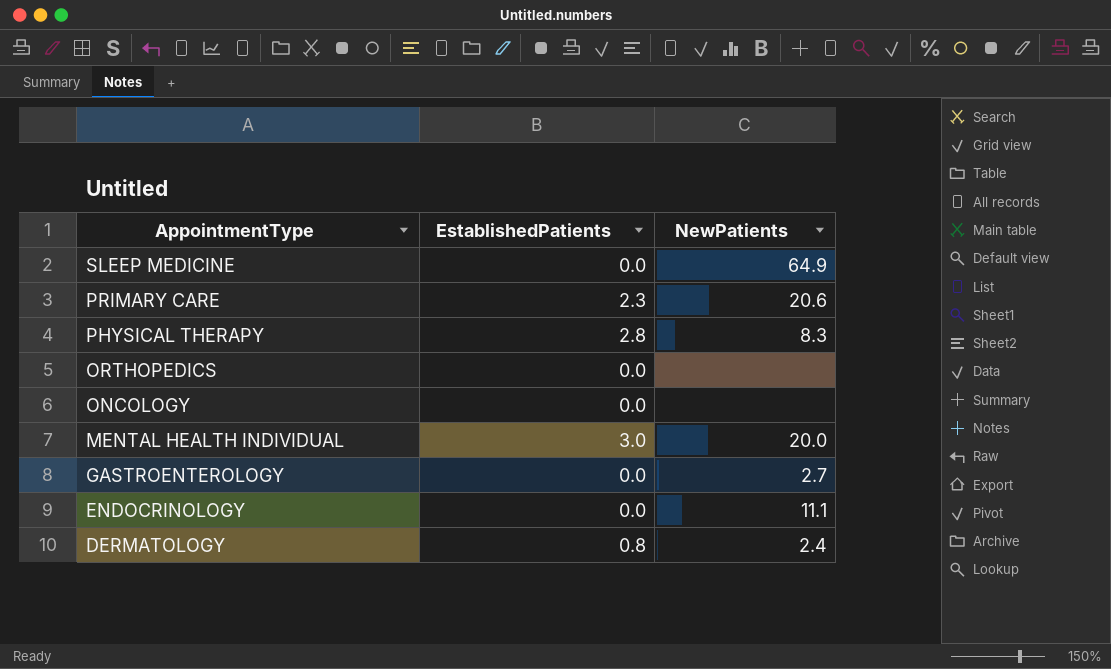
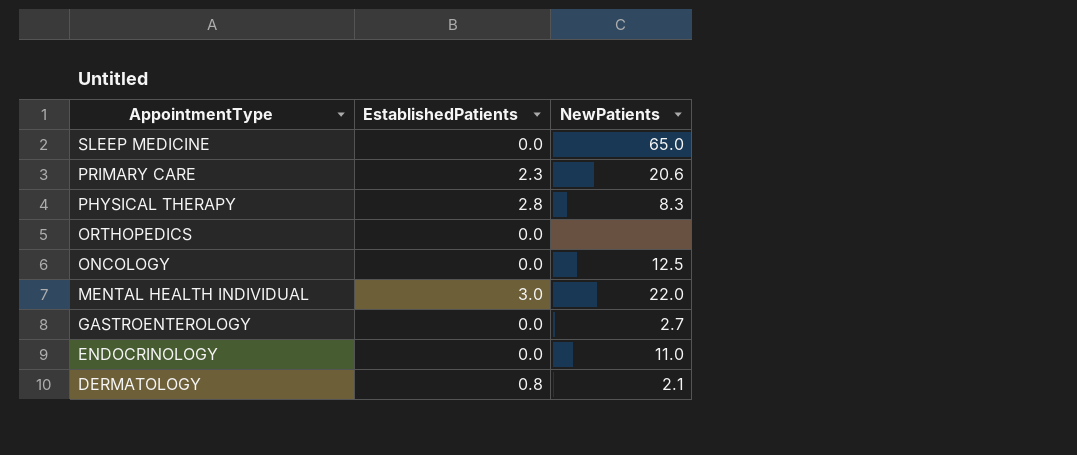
SLEEP MEDICINE | NewPatients: 64.9 -> 65.0
ONCOLOGY | NewPatients: none -> 12.5
MENTAL HEALTH INDIVIDUAL | NewPatients: 20.0 -> 22.0
ENDOCRINOLOGY | NewPatients: 11.1 -> 11.0
DERMATOLOGY | NewPatients: 2.4 -> 2.1

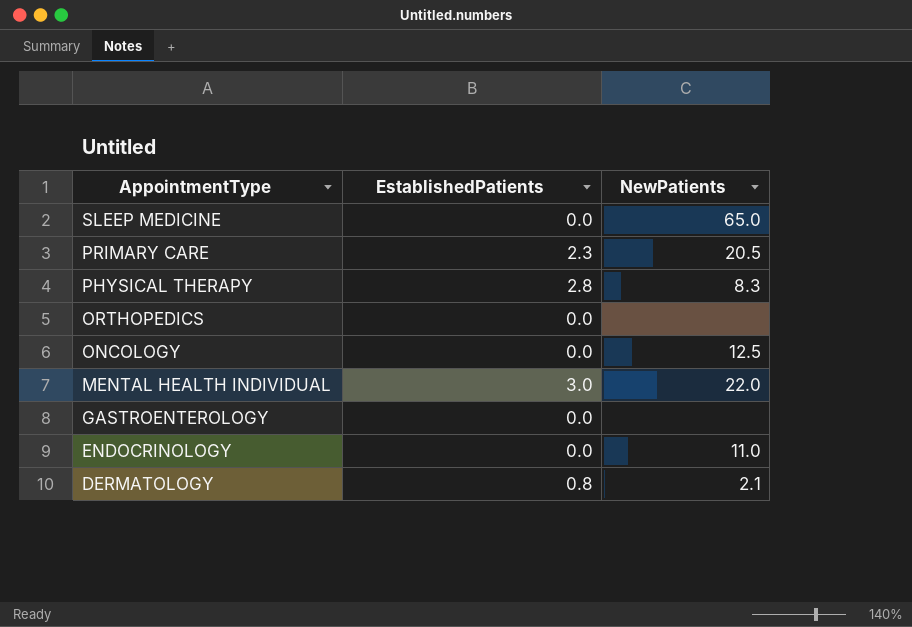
PRIMARY CARE | NewPatients: 20.6 -> 20.5
GASTROENTEROLOGY | NewPatients: 2.7 -> none

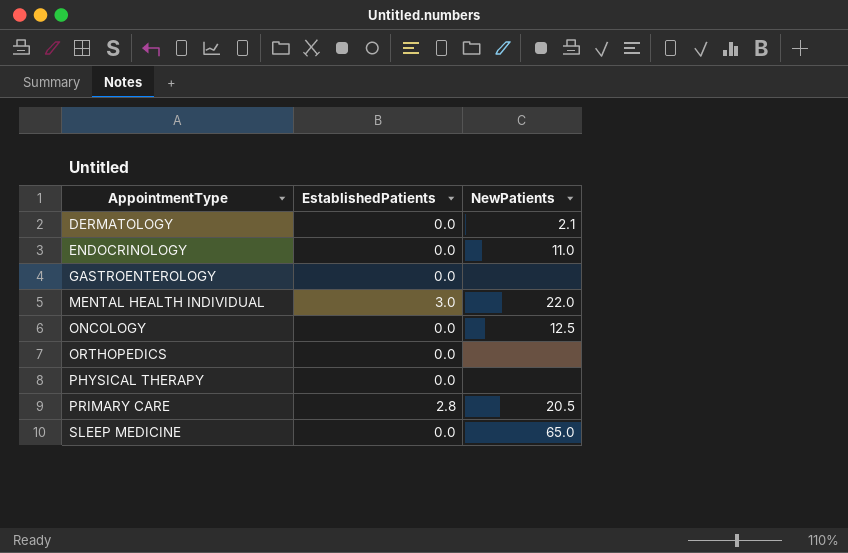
row order: AppointmentType descending -> AppointmentType ascending
DERMATOLOGY | EstablishedPatients: 0.8 -> 0.0
PHYSICAL THERAPY | EstablishedPatients: 2.8 -> 0.0
PHYSICAL THERAPY | NewPatients: 8.3 -> none
PRIMARY CARE | EstablishedPatients: 2.3 -> 2.8

